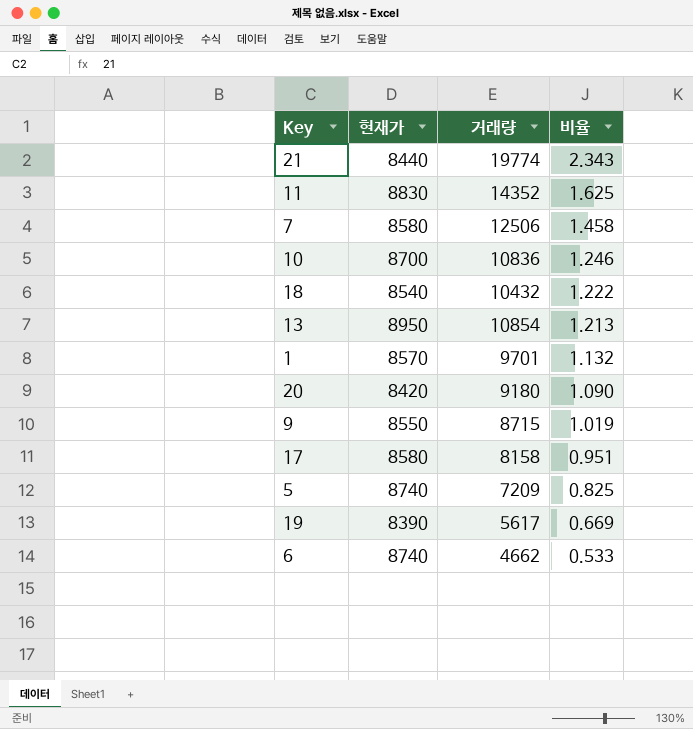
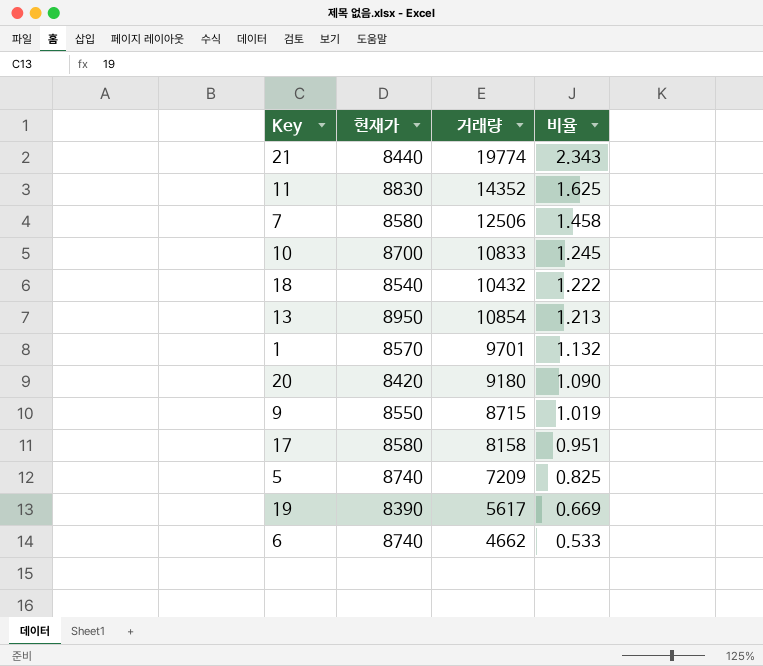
10 | 거래량: 10836 -> 10833
10 | 비율: 1.246 -> 1.245

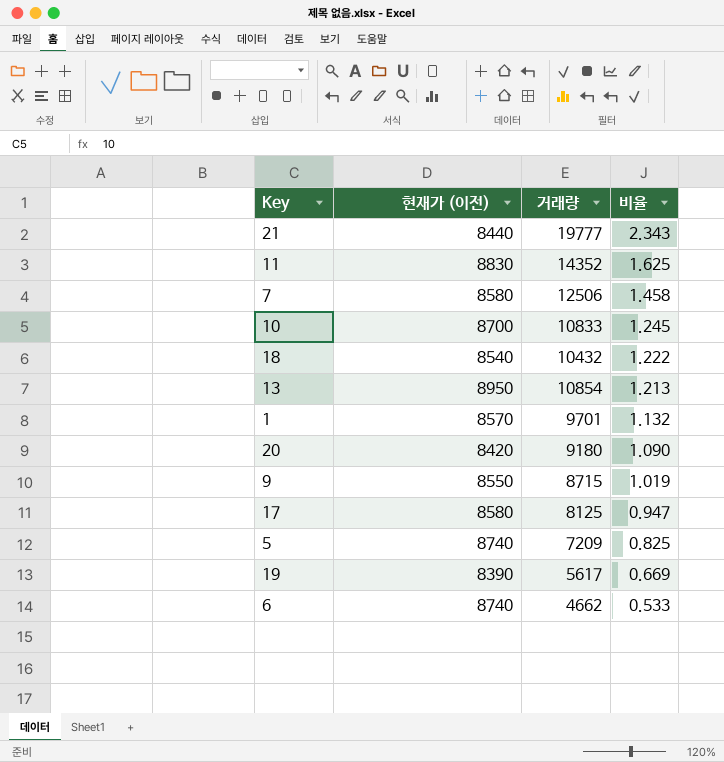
column name: 현재가 -> 현재가 (이전)
21 | 거래량: 19774 -> 19777
17 | 거래량: 8158 -> 8125
17 | 비율: 0.951 -> 0.947

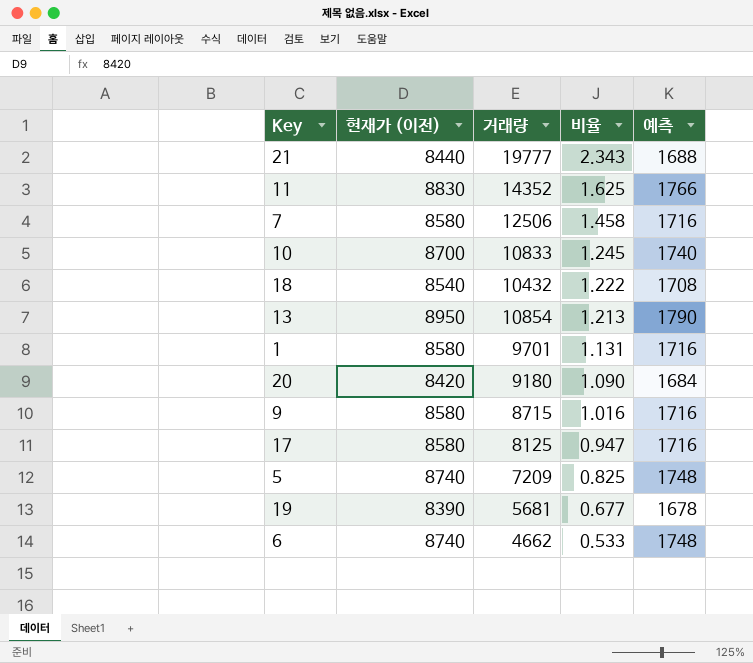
column 예측 | formula: none -> [현재가 (이전)] * 0.2
1 | 현재가 (이전): 8570 -> 8580
1 | 비율: 1.132 -> 1.131
9 | 현재가 (이전): 8550 -> 8580
9 | 비율: 1.019 -> 1.016
19 | 거래량: 5617 -> 5681
19 | 비율: 0.669 -> 0.677

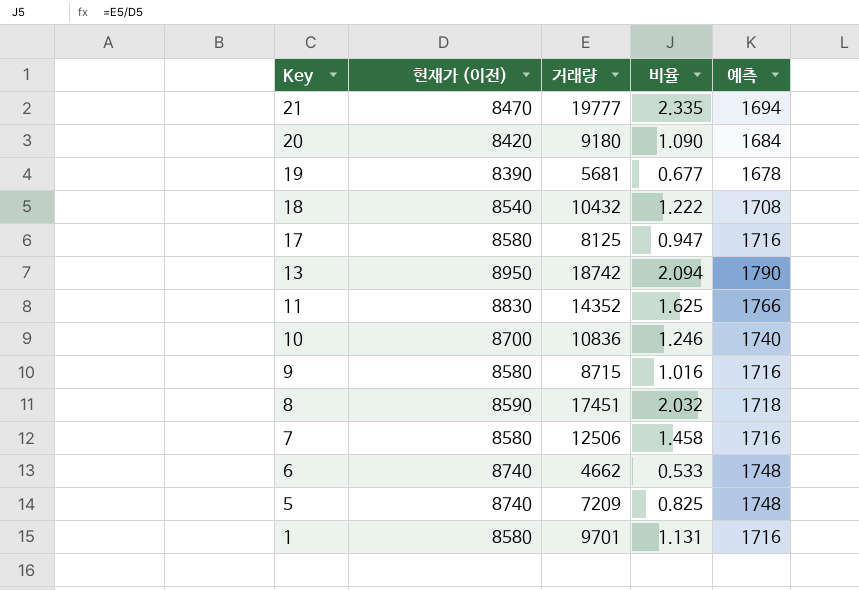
row order: 비율 descending -> Key descending
21 | 현재가 (이전): 8440 -> 8470
21 | 비율: 2.343 -> 2.335
21 | 예측: 1688 -> 1694
13 | 거래량: 10854 -> 18742
13 | 비율: 1.213 -> 2.094
10 | 거래량: 10833 -> 10836
10 | 비율: 1.245 -> 1.246
row 8: none -> 8590 | 17451 | 2.032 | 1718

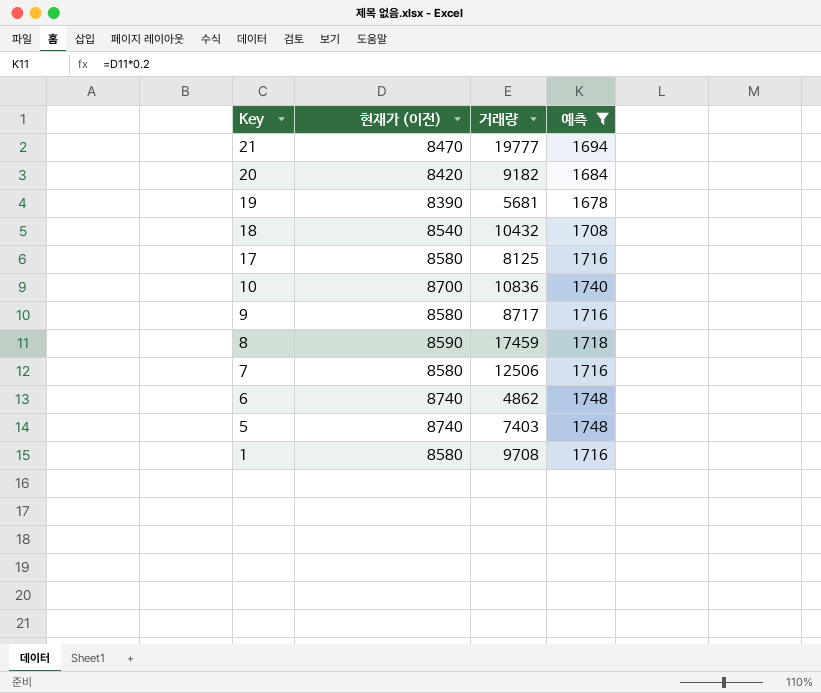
filter: none -> 예측 <= 1748
column 비율 | formula: [거래량] / [현재가 (이전)] -> none
20 | 거래량: 9180 -> 9182
9 | 거래량: 8715 -> 8717
8 | 거래량: 17451 -> 17459
6 | 거래량: 4662 -> 4862
5 | 거래량: 7209 -> 7403
1 | 거래량: 9701 -> 9708

